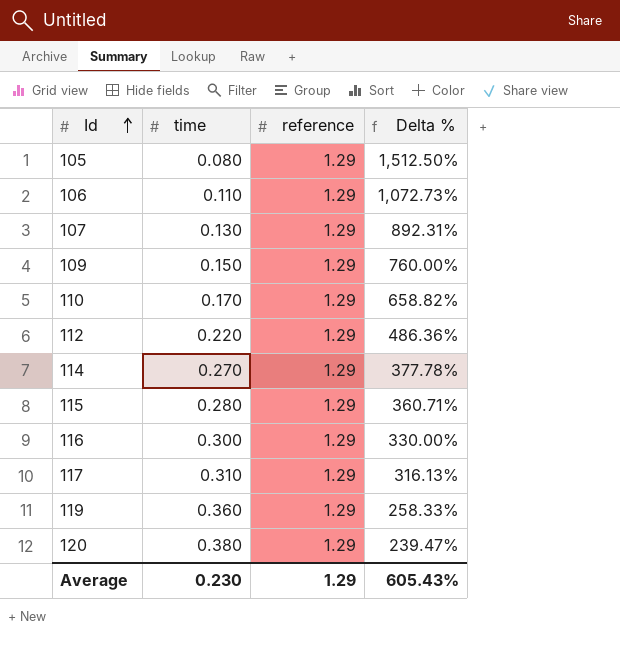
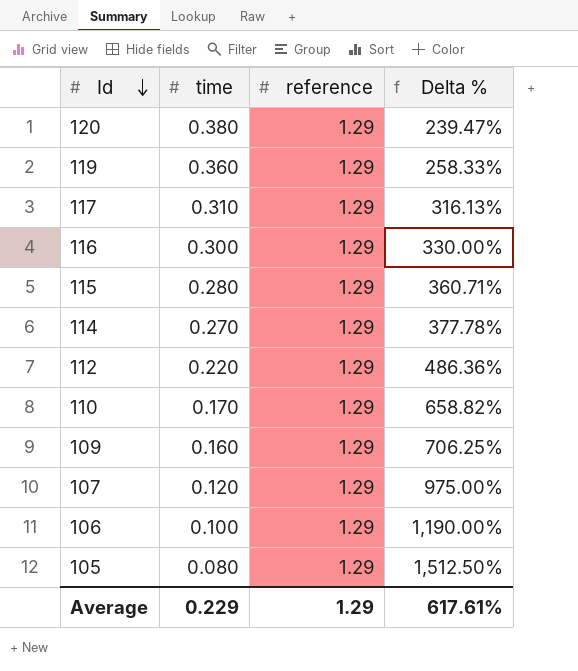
row order: Id ascending -> Id descending
109 | time: 0.150 -> 0.160
109 | Delta %: 760.00% -> 706.25%
107 | time: 0.130 -> 0.120
107 | Delta %: 892.31% -> 975.00%
106 | time: 0.110 -> 0.100
106 | Delta %: 1,072.73% -> 1,190.00%
Average | time: 0.230 -> 0.229
Average | Delta %: 605.43% -> 617.61%

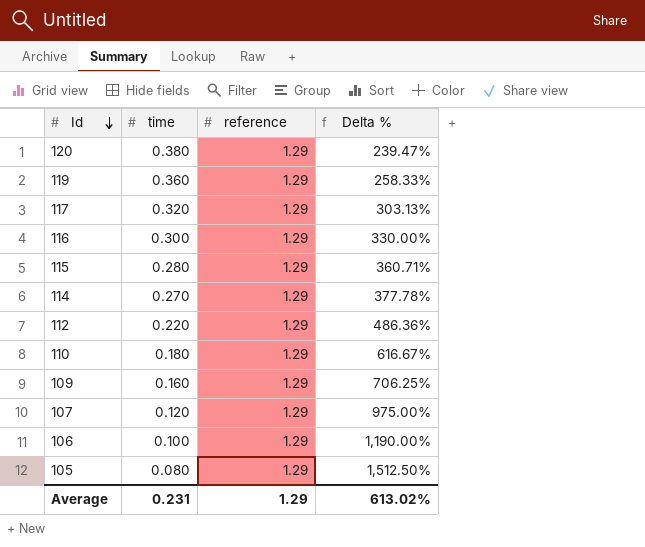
117 | time: 0.310 -> 0.320
117 | Delta %: 316.13% -> 303.13%
110 | time: 0.170 -> 0.180
110 | Delta %: 658.82% -> 616.67%
Average | time: 0.229 -> 0.231
Average | Delta %: 617.61% -> 613.02%

